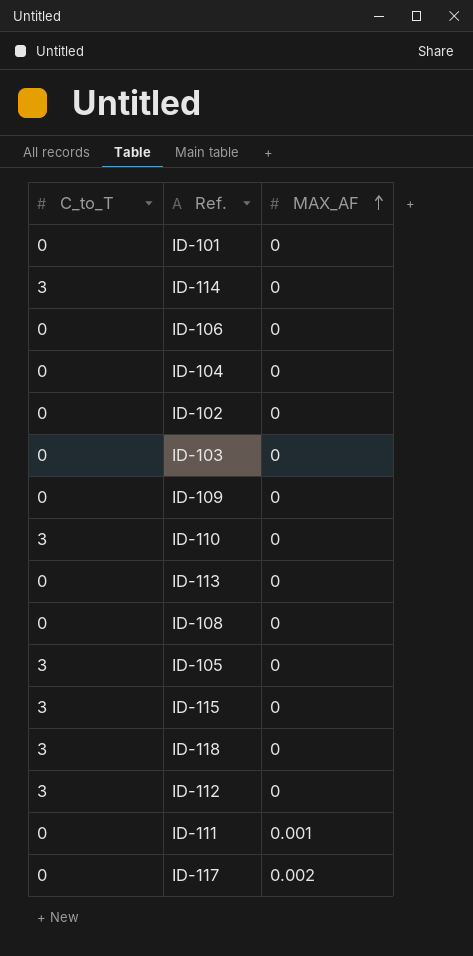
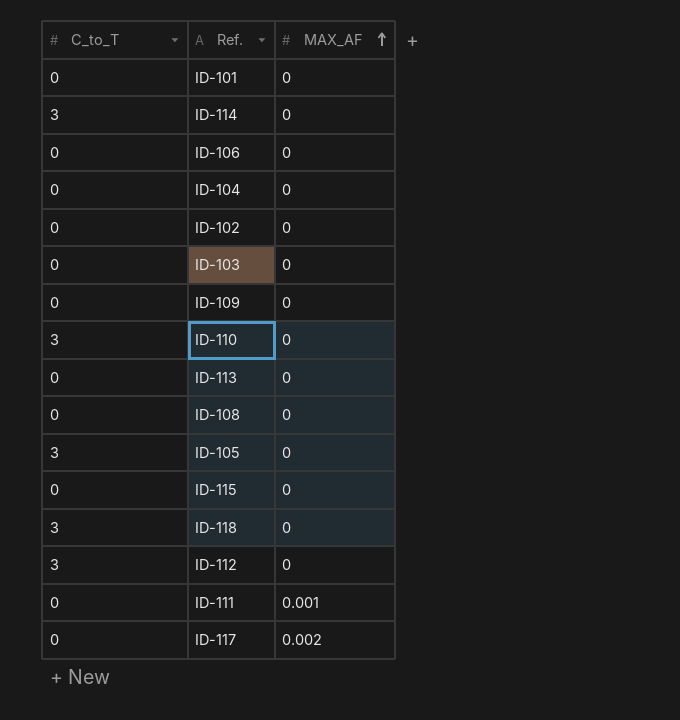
ID-115 | C_to_T: 3 -> 0

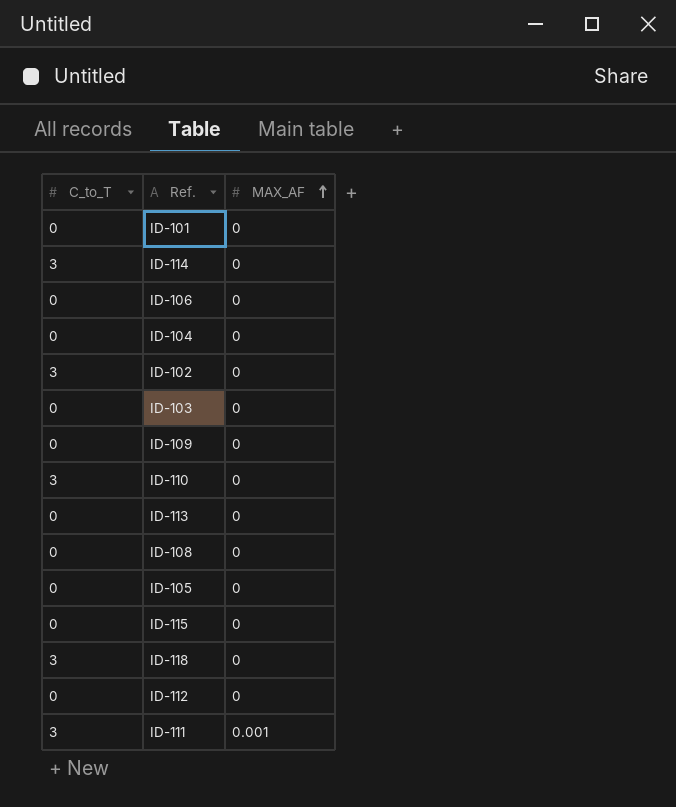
row ID-117: 0 | 0.002 -> none
ID-102 | C_to_T: 0 -> 3
ID-105 | C_to_T: 3 -> 0
ID-112 | C_to_T: 3 -> 0
ID-111 | C_to_T: 0 -> 3

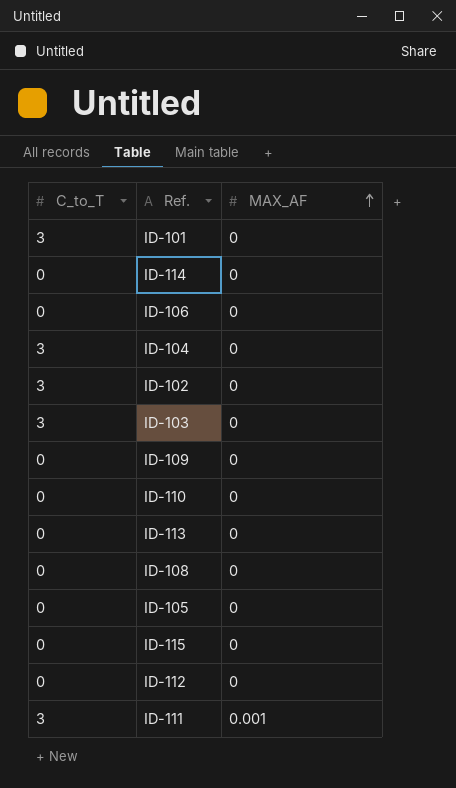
row ID-118: 3 | 0 -> none
ID-101 | C_to_T: 0 -> 3
ID-114 | C_to_T: 3 -> 0
ID-104 | C_to_T: 0 -> 3
ID-103 | C_to_T: 0 -> 3
ID-110 | C_to_T: 3 -> 0

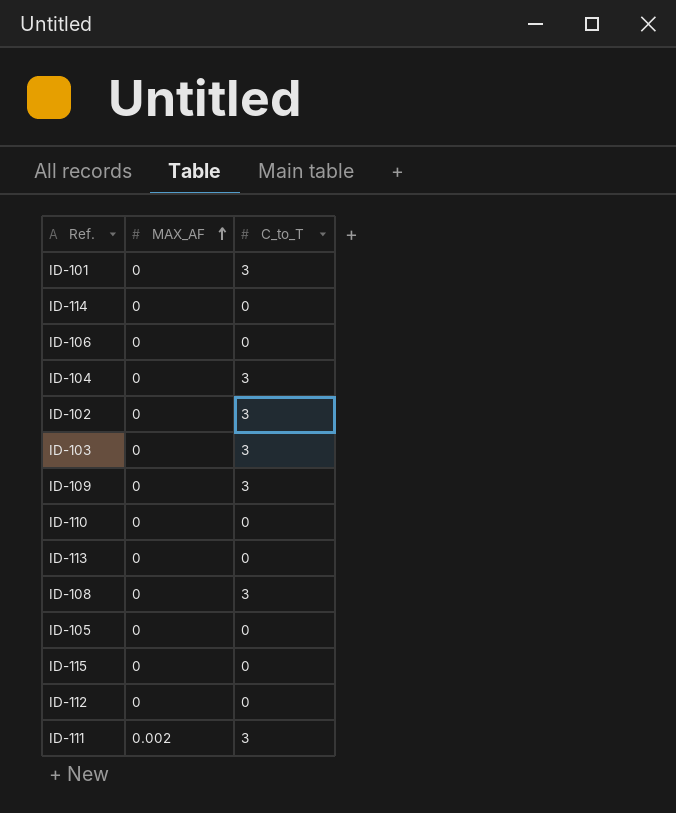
column C_to_T | position: 1 -> 3
ID-109 | C_to_T: 0 -> 3
ID-108 | C_to_T: 0 -> 3
ID-111 | MAX_AF: 0.001 -> 0.002

